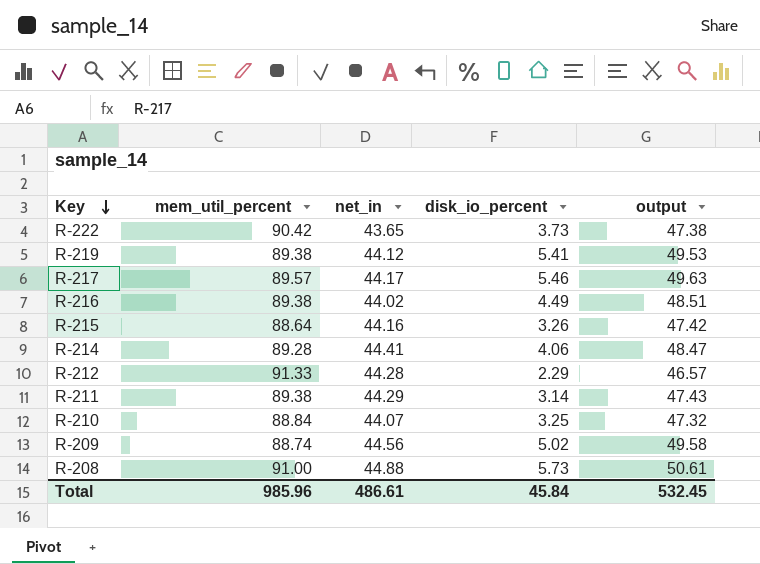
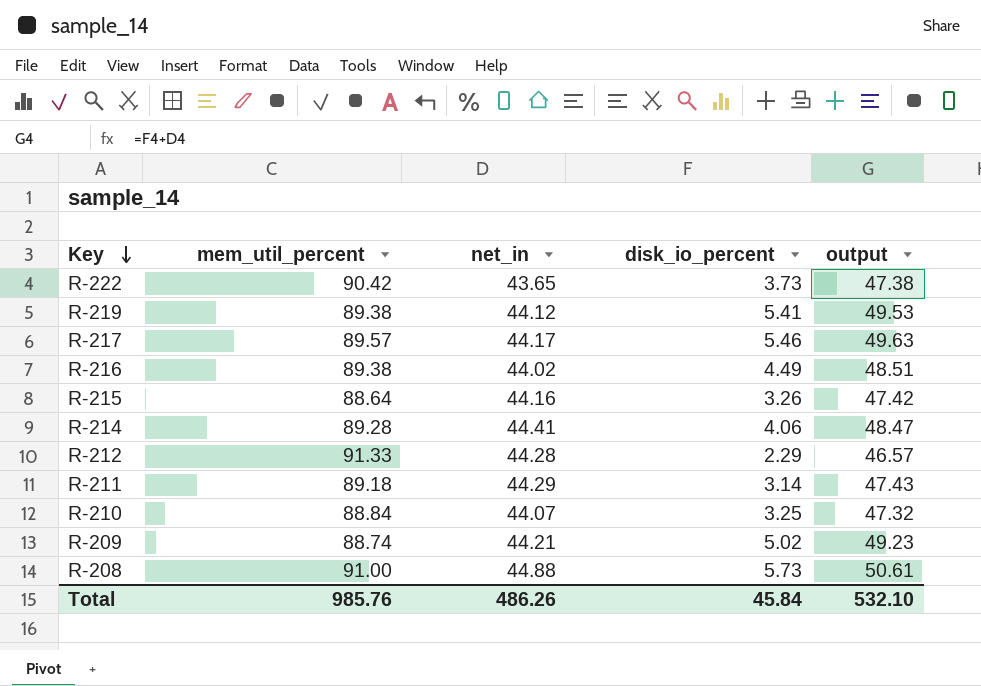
R-211 | mem_util_percent: 89.38 -> 89.18
R-209 | net_in: 44.56 -> 44.21
R-209 | output: 49.58 -> 49.23
Total | mem_util_percent: 985.96 -> 985.76
Total | net_in: 486.61 -> 486.26
Total | output: 532.45 -> 532.10

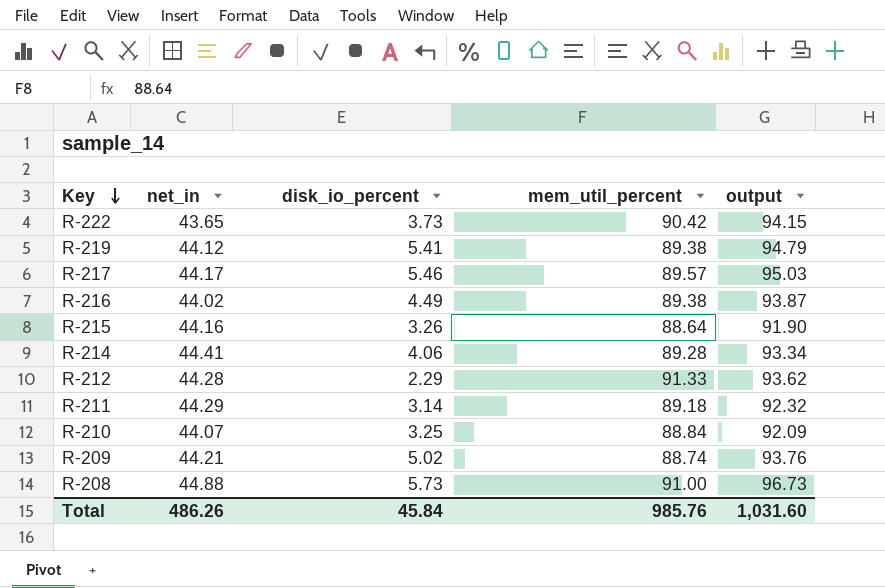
column mem_util_percent | position: 2 -> 4
column output | formula: [net_in] + [disk_io_percent] -> [disk_io_percent] + [mem_util_percent]
Total | output: 532.10 -> 1,031.60

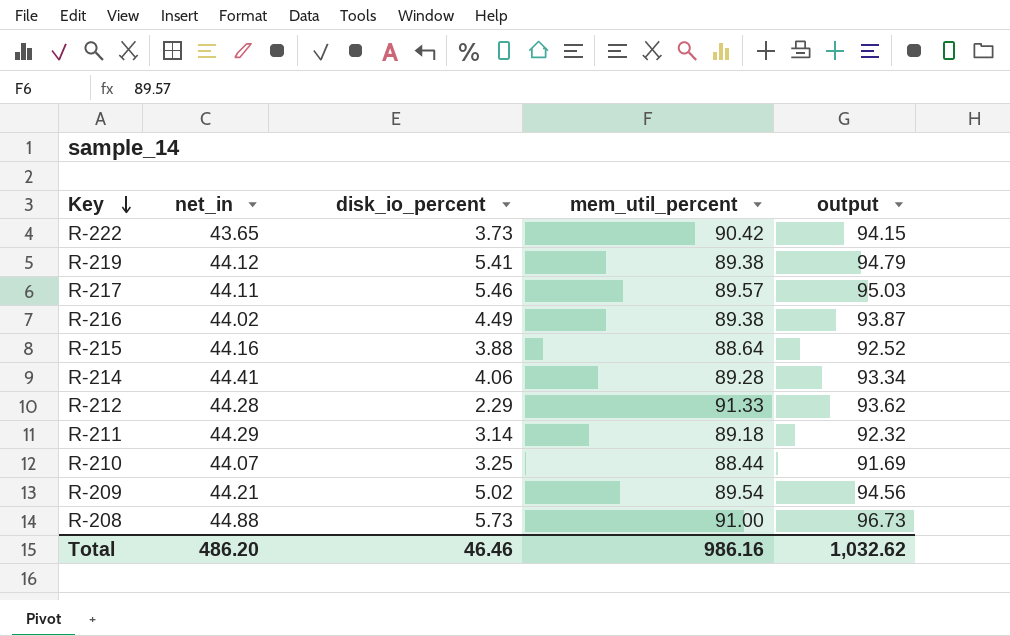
R-217 | net_in: 44.17 -> 44.11
R-215 | disk_io_percent: 3.26 -> 3.88
R-215 | output: 91.90 -> 92.52
R-210 | mem_util_percent: 88.84 -> 88.44
R-210 | output: 92.09 -> 91.69
R-209 | mem_util_percent: 88.74 -> 89.54
R-209 | output: 93.76 -> 94.56
Total | net_in: 486.26 -> 486.20
Total | disk_io_percent: 45.84 -> 46.46
Total | mem_util_percent: 985.76 -> 986.16
Total | output: 1,031.60 -> 1,032.62

